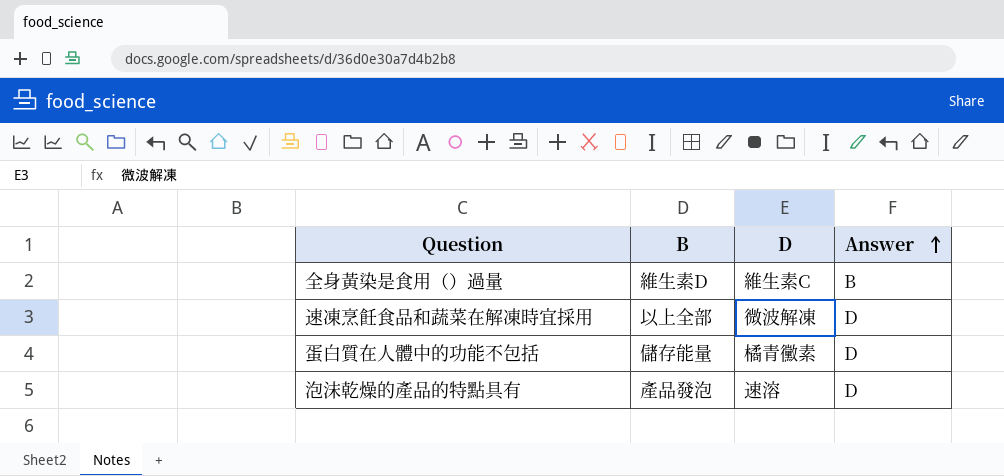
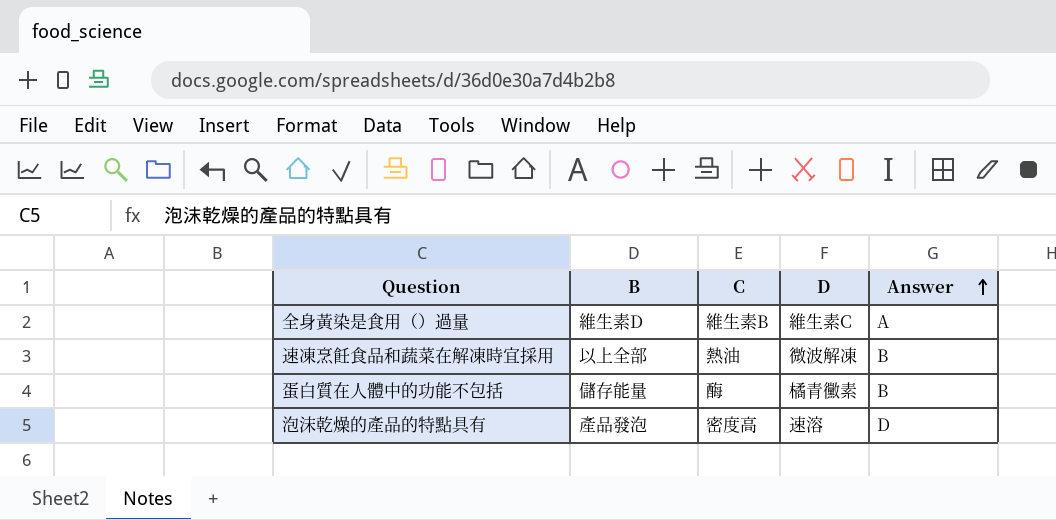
column C | position: none -> 3
全身黃染是食用（）過量 | Answer: B -> A
速凍烹飪食品和蔬菜在解凍時宜採用 | Answer: D -> B
蛋白質在人體中的功能不包括 | Answer: D -> B

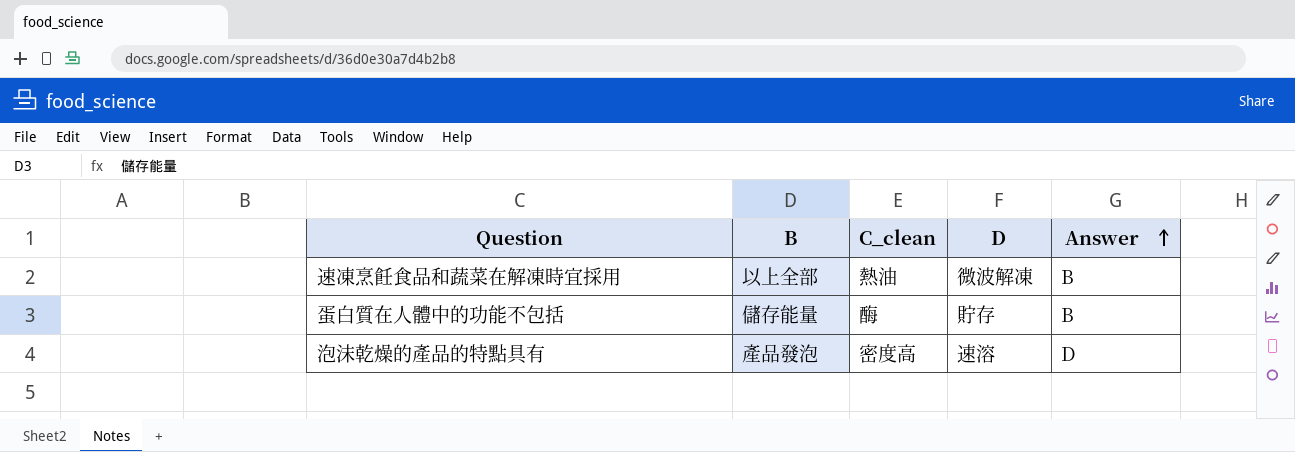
column name: C -> C_clean
row 全身黃染是食用（）過量: 維生素D | 維生素B | 維生素C | A -> none
蛋白質在人體中的功能不包括 | D: 橘青黴素 -> 貯存

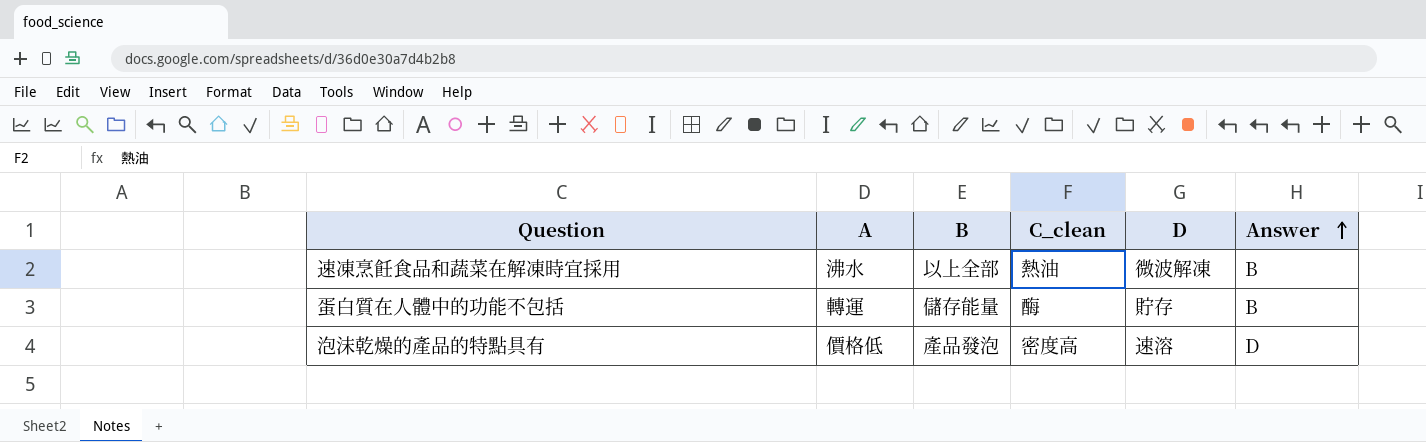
column A | position: none -> 2

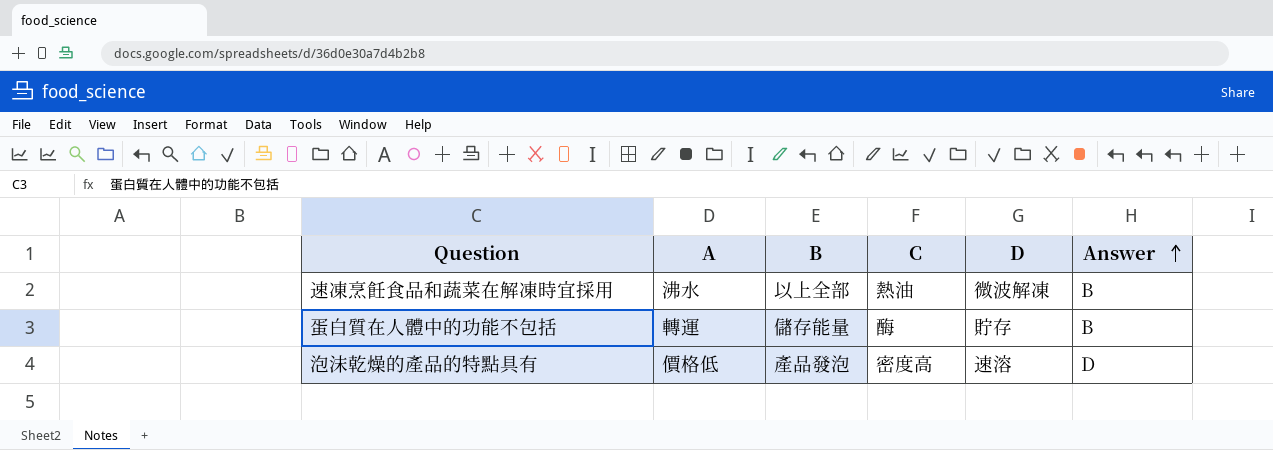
column name: C_clean -> C

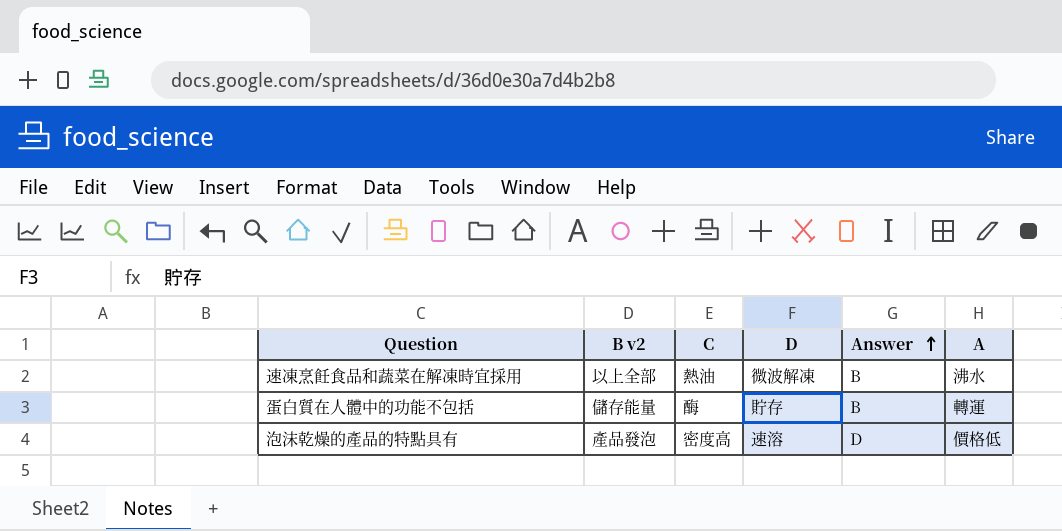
column name: B -> B v2
column A | position: 2 -> 6

